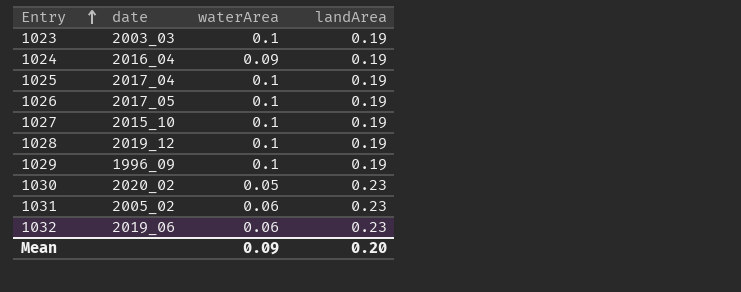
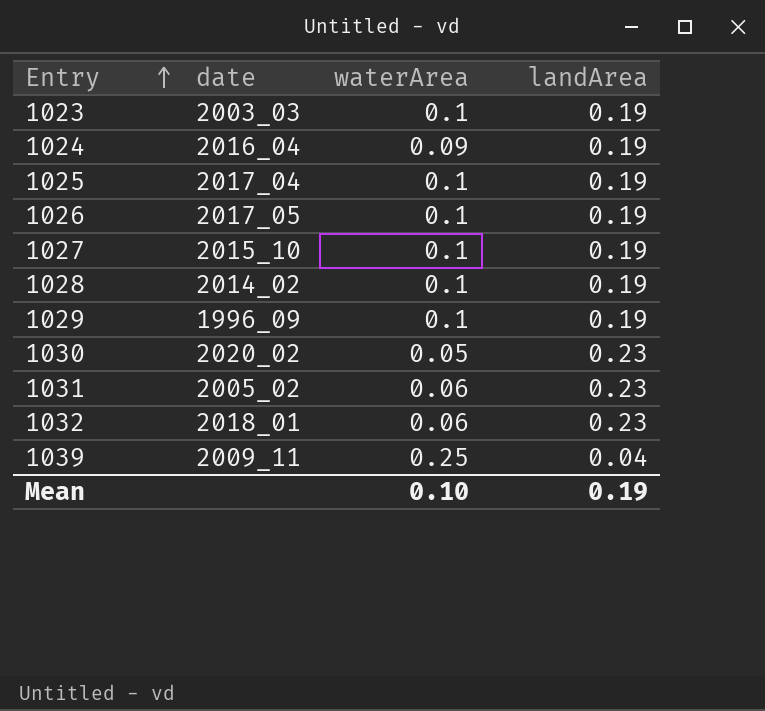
1028 | date: 2019_12 -> 2014_02
1032 | date: 2019_06 -> 2018_01
row 1039: none -> 2009_11 | 0.25 | 0.04
Mean | waterArea: 0.09 -> 0.10
Mean | landArea: 0.20 -> 0.19

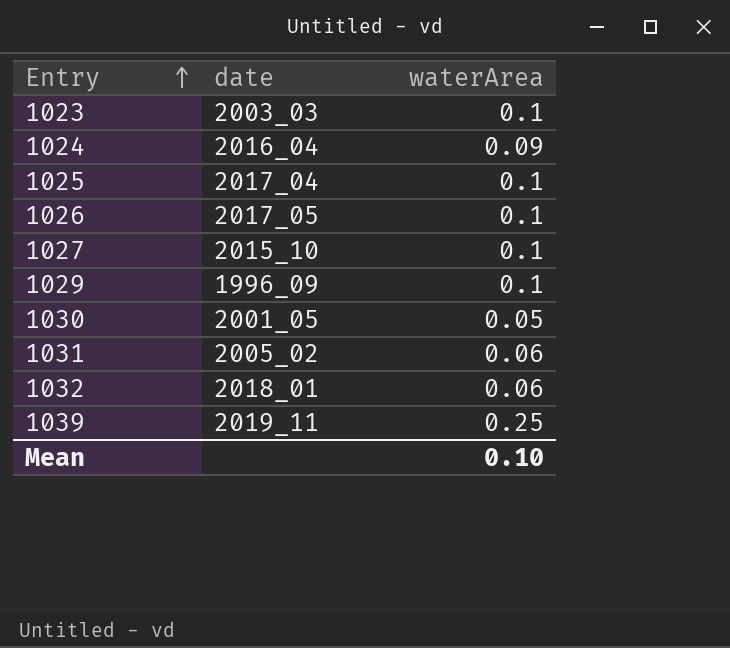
column landArea | position: 4 -> none
row 1028: 2014_02 | 0.1 | 0.19 -> none
1030 | date: 2020_02 -> 2001_05
1039 | date: 2009_11 -> 2019_11

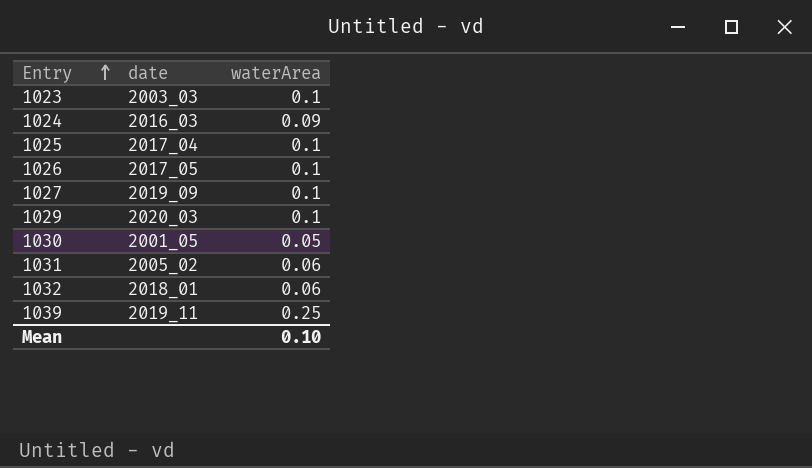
1024 | date: 2016_04 -> 2016_03
1027 | date: 2015_10 -> 2019_09
1029 | date: 1996_09 -> 2020_03

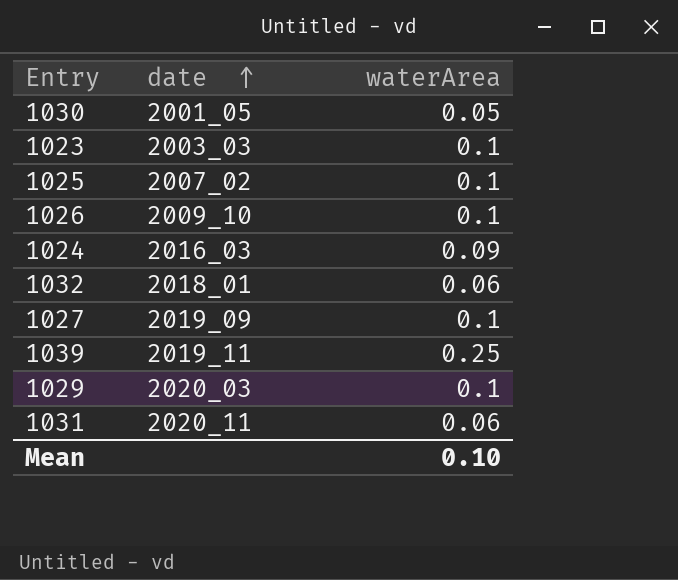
row order: Entry ascending -> date ascending
1025 | date: 2017_04 -> 2007_02
1026 | date: 2017_05 -> 2009_10
1031 | date: 2005_02 -> 2020_11

